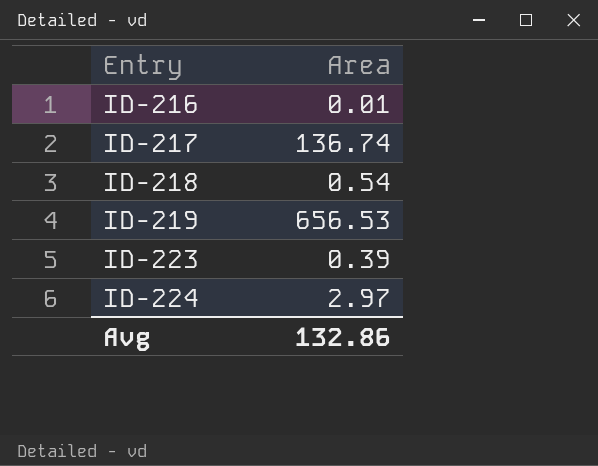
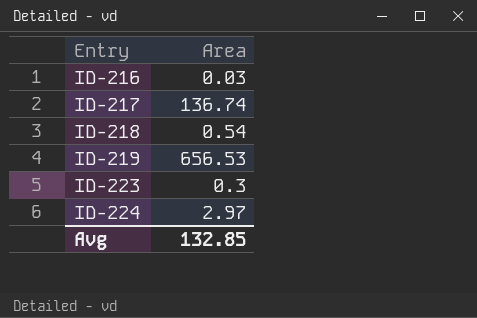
ID-216 | Area: 0.01 -> 0.03
ID-223 | Area: 0.39 -> 0.3
Avg | Area: 132.86 -> 132.85

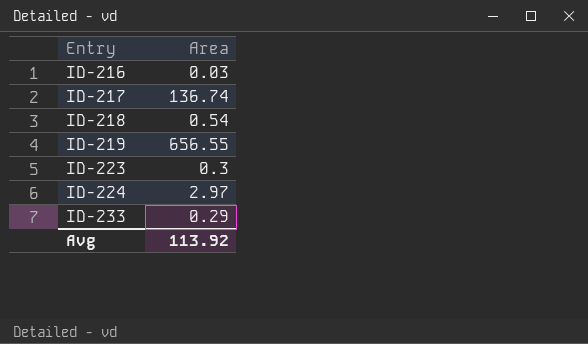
ID-219 | Area: 656.53 -> 656.55
row ID-233: none -> 0.29
Avg | Area: 132.85 -> 113.92

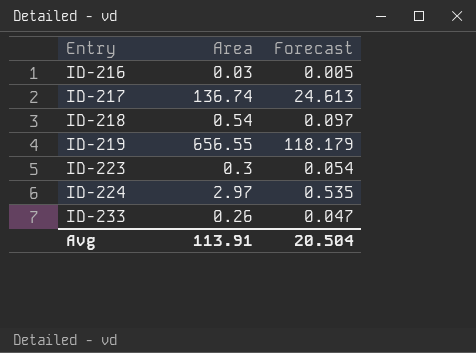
column Forecast | formula: none -> [Area] * 0.18
ID-233 | Area: 0.29 -> 0.26
Avg | Area: 113.92 -> 113.91

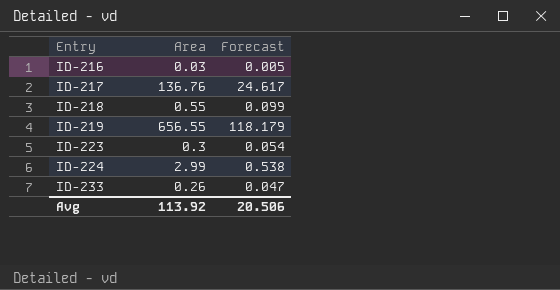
ID-217 | Area: 136.74 -> 136.76
ID-217 | Forecast: 24.613 -> 24.617
ID-218 | Area: 0.54 -> 0.55
ID-218 | Forecast: 0.097 -> 0.099
ID-224 | Area: 2.97 -> 2.99
ID-224 | Forecast: 0.535 -> 0.538
Avg | Area: 113.91 -> 113.92
Avg | Forecast: 20.504 -> 20.506

